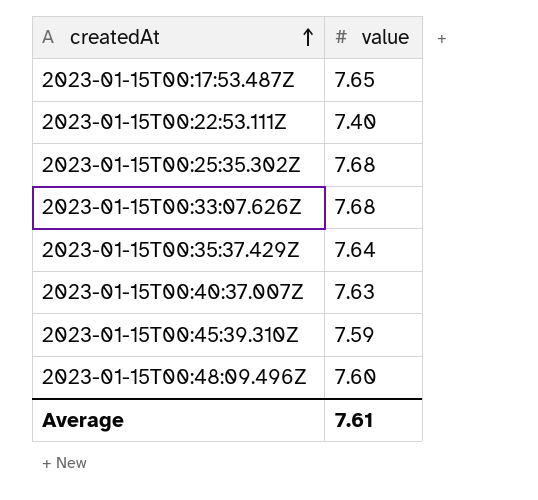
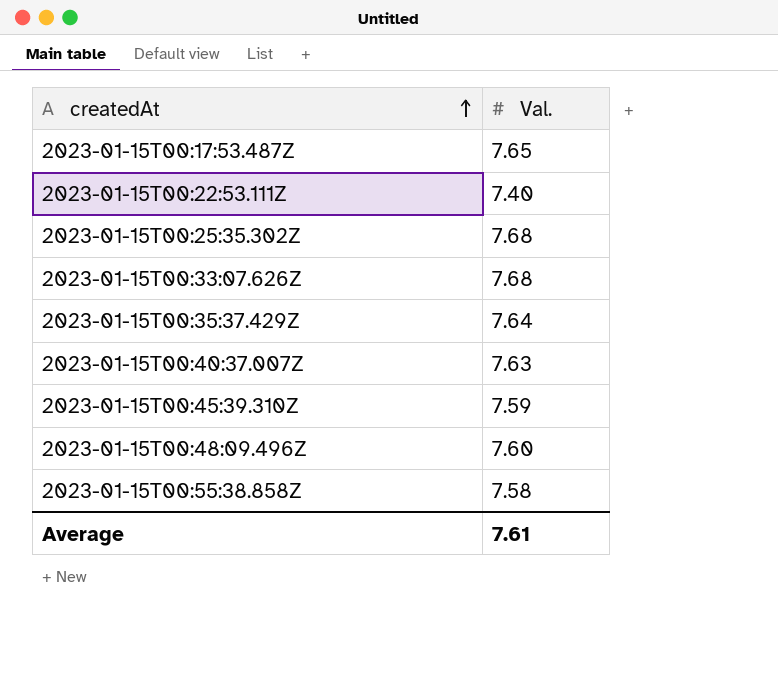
column name: value -> Val.
row 2023-01-15T00:55:38.858Z: none -> 7.58

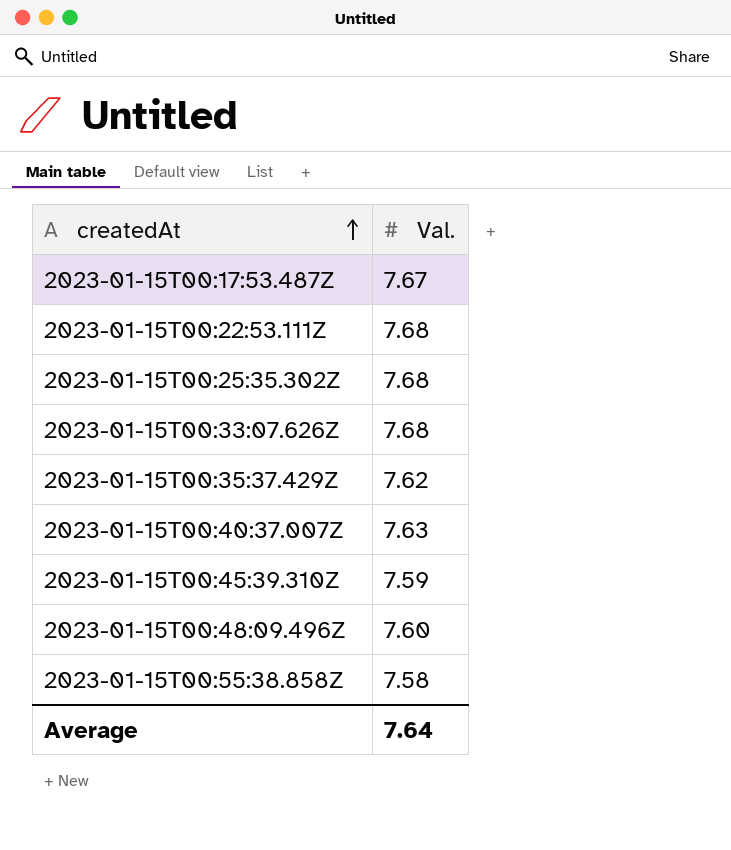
2023-01-15T00:17:53.487Z | Val.: 7.65 -> 7.67
2023-01-15T00:22:53.111Z | Val.: 7.40 -> 7.68
2023-01-15T00:35:37.429Z | Val.: 7.64 -> 7.62
Average | Val.: 7.61 -> 7.64

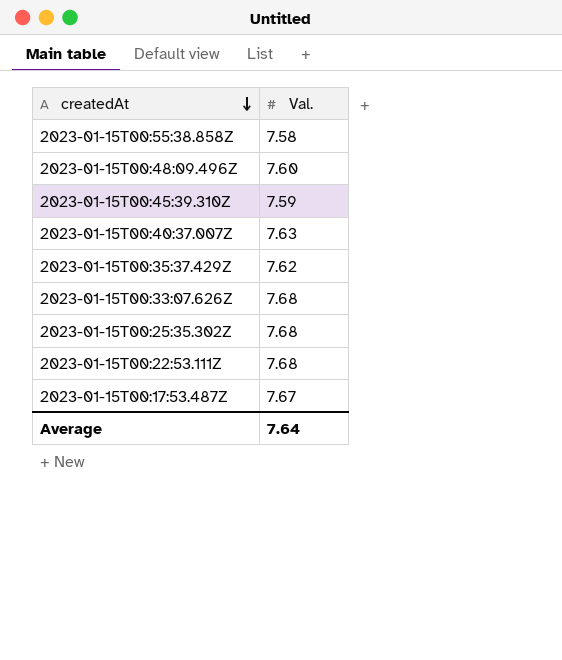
row order: createdAt ascending -> createdAt descending

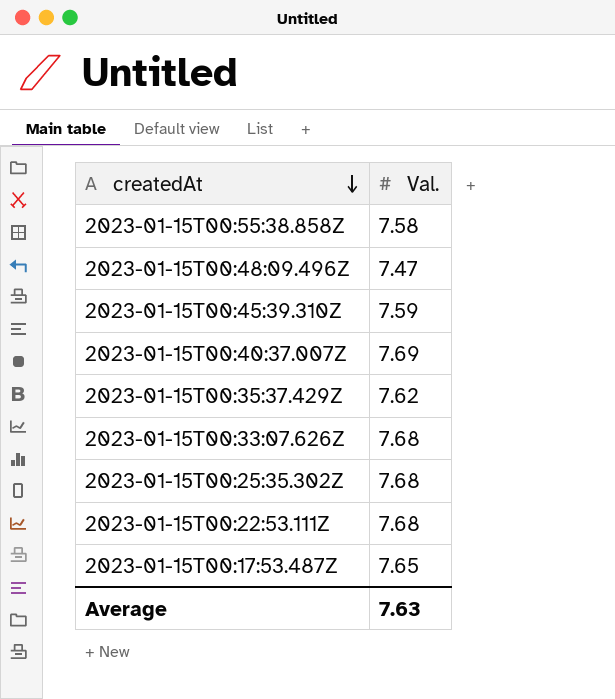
2023-01-15T00:48:09.496Z | Val.: 7.60 -> 7.47
2023-01-15T00:40:37.007Z | Val.: 7.63 -> 7.69
2023-01-15T00:17:53.487Z | Val.: 7.67 -> 7.65
Average | Val.: 7.64 -> 7.63

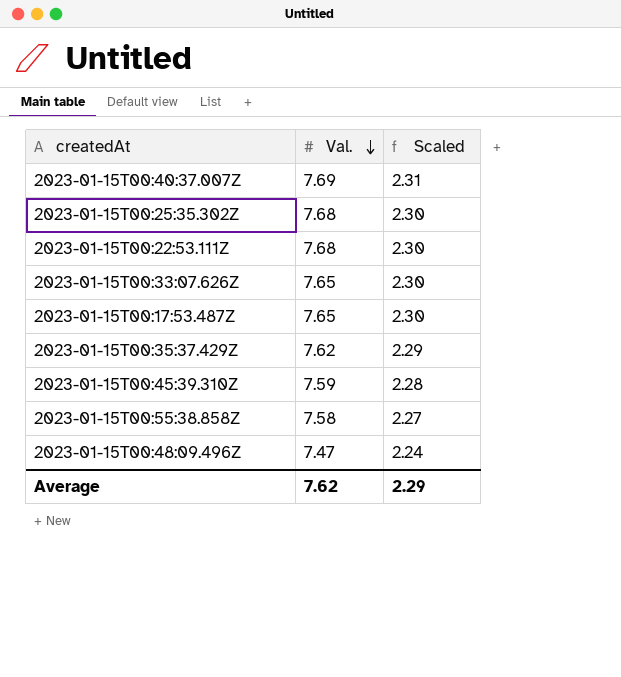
row order: createdAt descending -> Val. descending
column Scaled | formula: none -> [Val.] * 0.3
2023-01-15T00:33:07.626Z | Val.: 7.68 -> 7.65
Average | Val.: 7.63 -> 7.62

